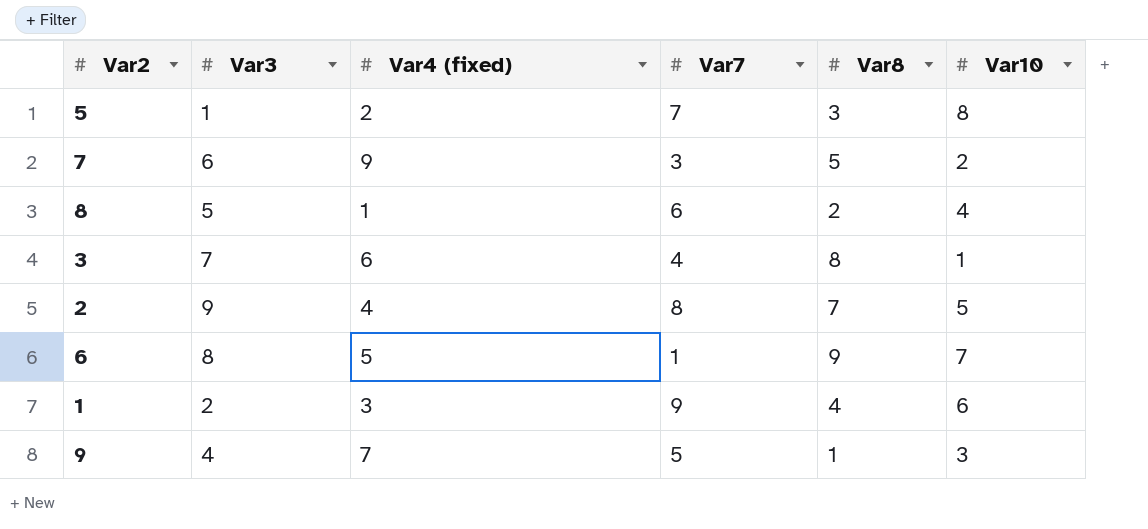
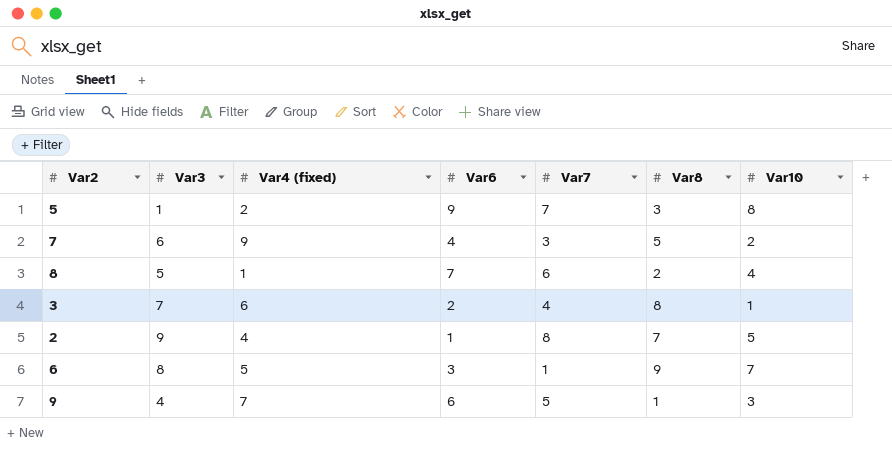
column Var6 | position: none -> 4
row 1: 2 | 3 | 9 | 4 | 6 -> none

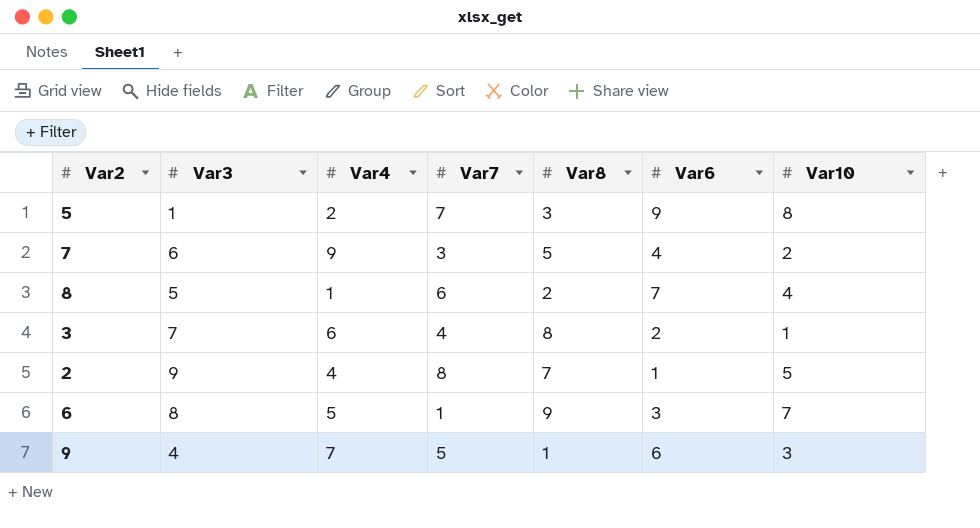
column name: Var4 (fixed) -> Var4
column Var6 | position: 4 -> 6

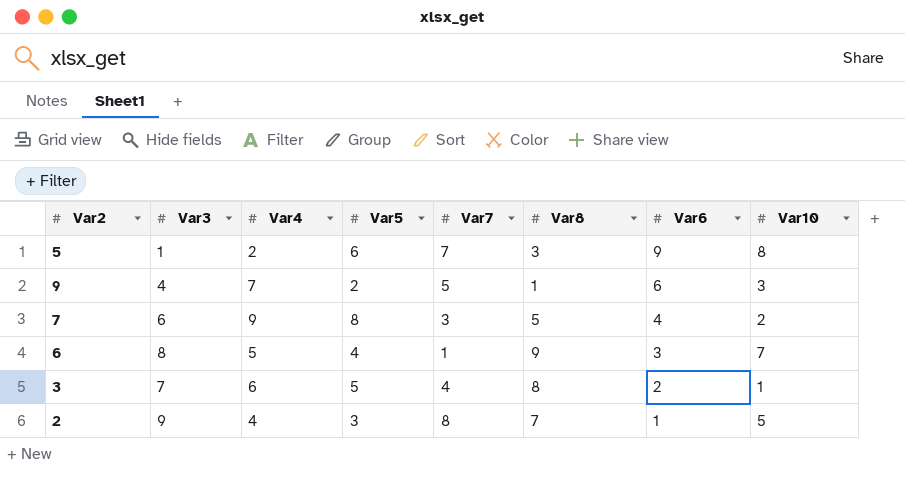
row order: none -> Var6 descending
column Var5 | position: none -> 4
row 8: 5 | 1 | 6 | 2 | 7 | 4 -> none

